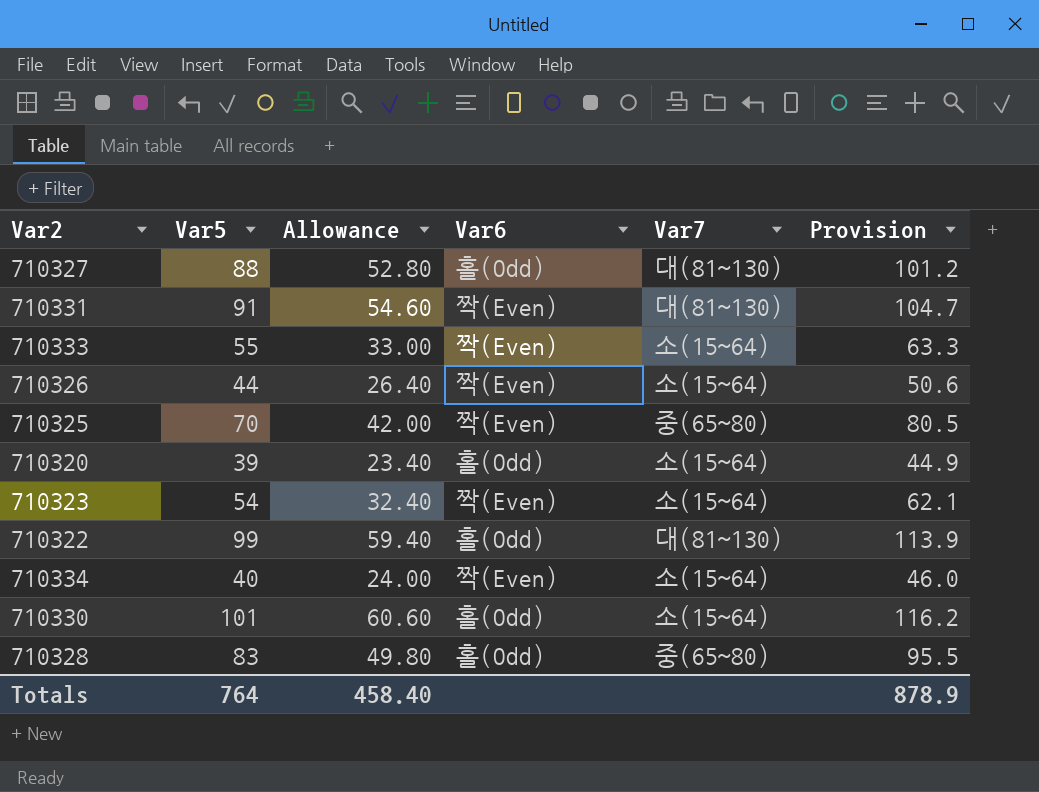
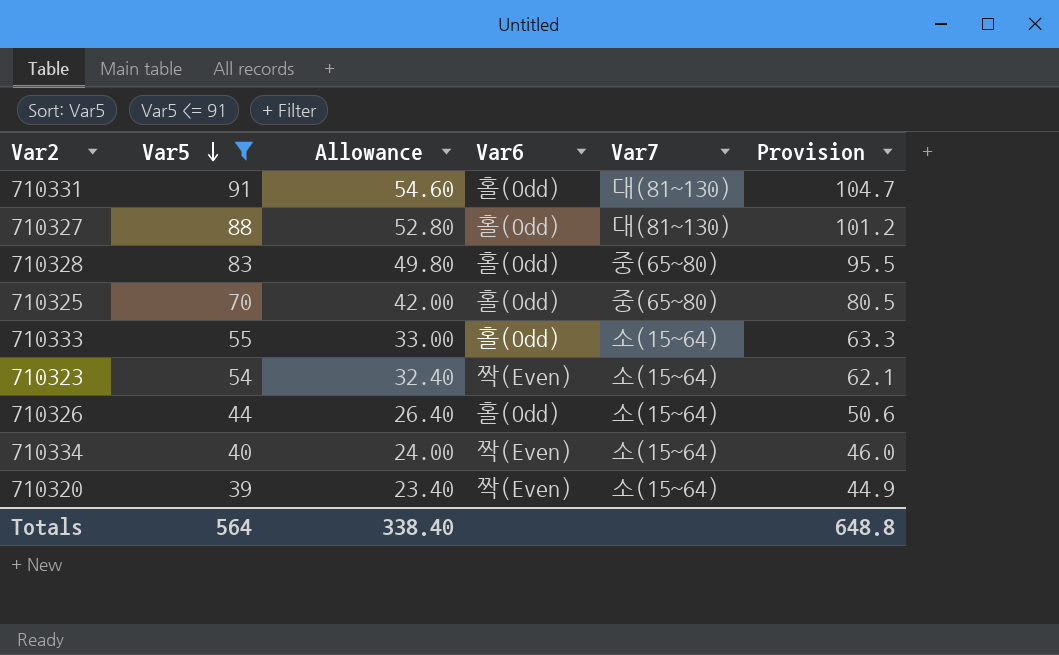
filter: none -> Var5 <= 91
row order: none -> Var5 descending
710331 | Var6: 짝(Even) -> 홀(Odd)
710325 | Var6: 짝(Even) -> 홀(Odd)
710333 | Var6: 짝(Even) -> 홀(Odd)
710326 | Var6: 짝(Even) -> 홀(Odd)
710320 | Var6: 홀(Odd) -> 짝(Even)
Totals | Var5: 764 -> 564
Totals | Allowance: 458.40 -> 338.40
Totals | Provision: 878.9 -> 648.8

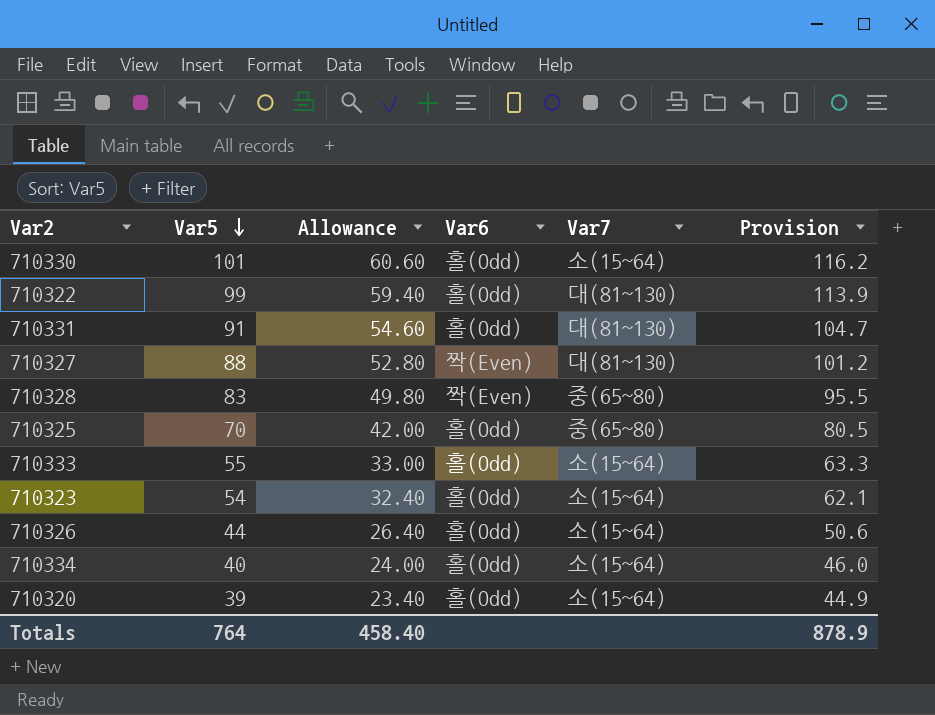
filter: Var5 <= 91 -> none
710327 | Var6: 홀(Odd) -> 짝(Even)
710328 | Var6: 홀(Odd) -> 짝(Even)
710323 | Var6: 짝(Even) -> 홀(Odd)
710334 | Var6: 짝(Even) -> 홀(Odd)
710320 | Var6: 짝(Even) -> 홀(Odd)
Totals | Var5: 564 -> 764
Totals | Allowance: 338.40 -> 458.40
Totals | Provision: 648.8 -> 878.9

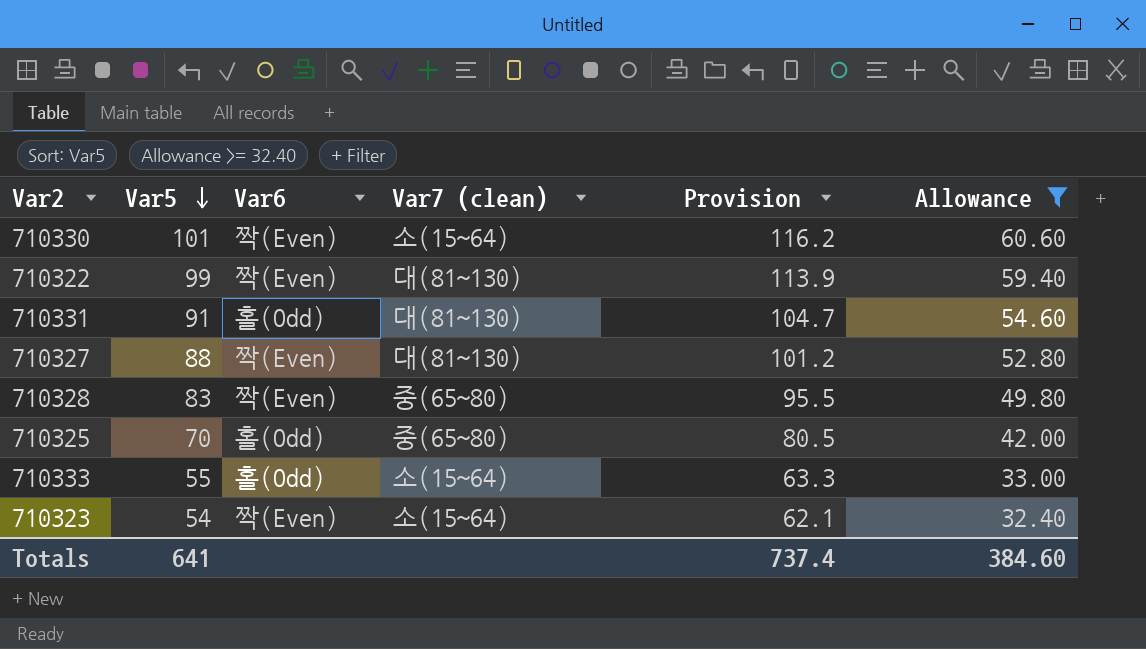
filter: none -> Allowance >= 32.40
column name: Var7 -> Var7 (clean)
column Allowance | position: 3 -> 6
710330 | Var6: 홀(Odd) -> 짝(Even)
710322 | Var6: 홀(Odd) -> 짝(Even)
710323 | Var6: 홀(Odd) -> 짝(Even)
Totals | Var5: 764 -> 641
Totals | Provision: 878.9 -> 737.4
Totals | Allowance: 458.40 -> 384.60

